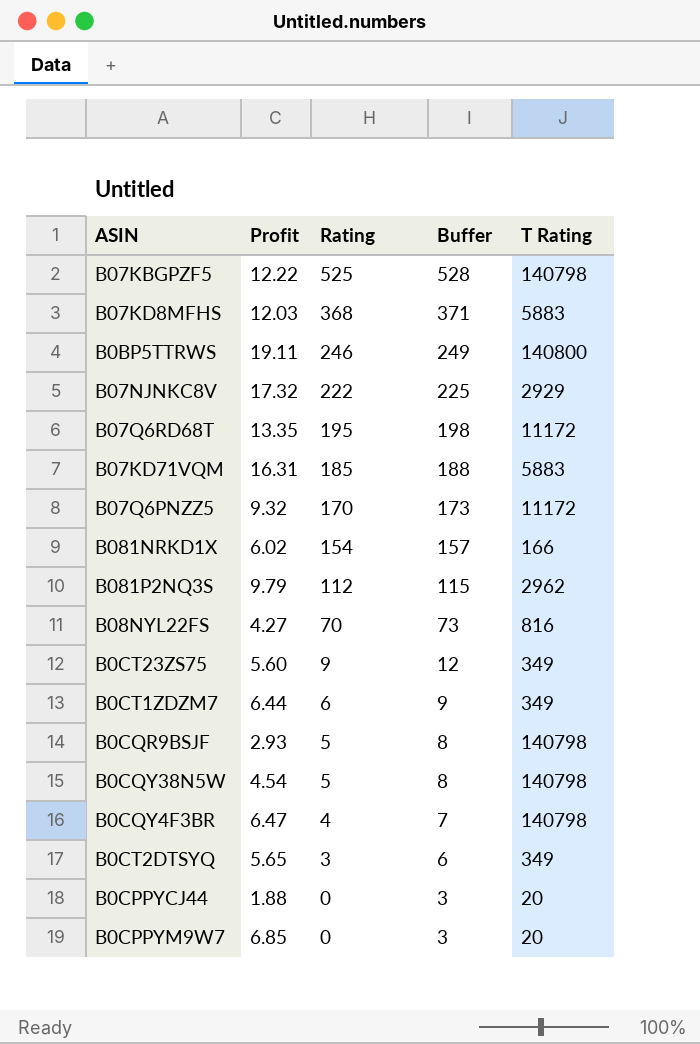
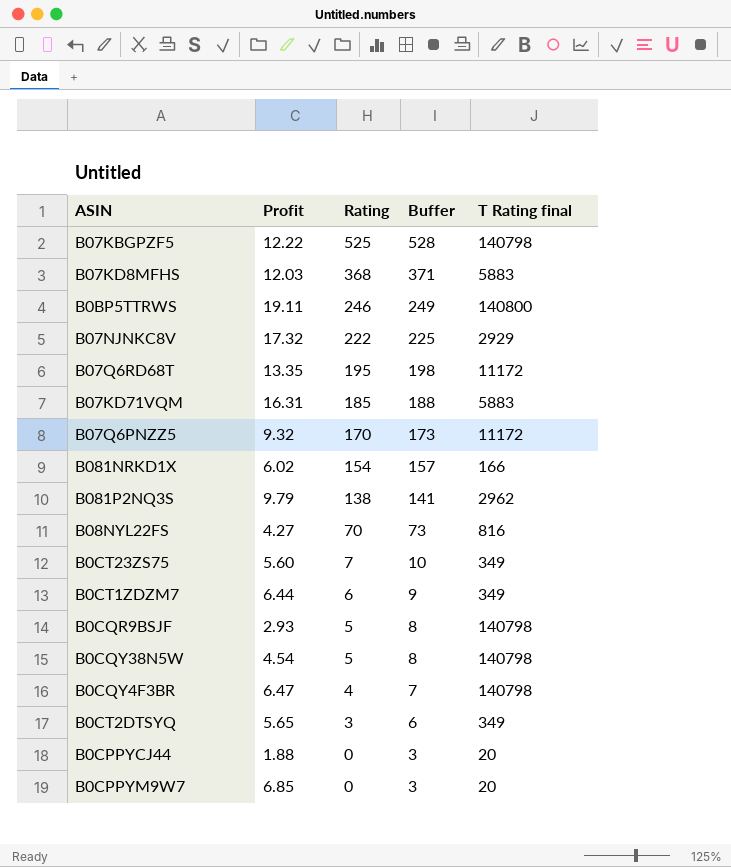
column name: T Rating -> T Rating final
B081P2NQ3S | Rating: 112 -> 138
B081P2NQ3S | Buffer: 115 -> 141
B0CT23ZS75 | Rating: 9 -> 7
B0CT23ZS75 | Buffer: 12 -> 10

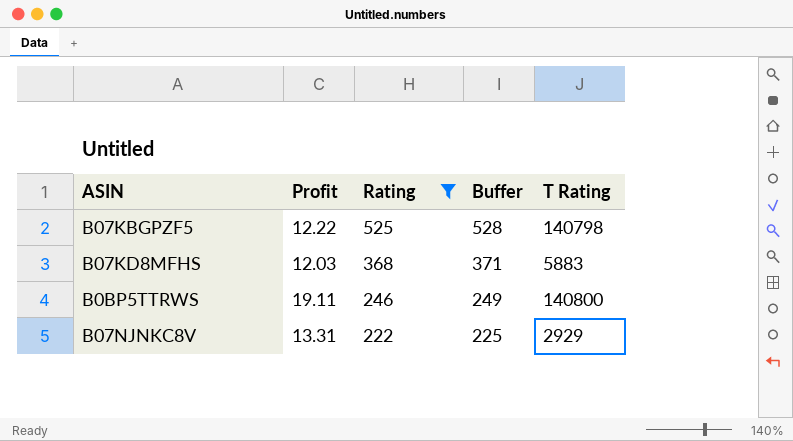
filter: none -> Rating >= 222
column name: T Rating final -> T Rating
B07NJNKC8V | Profit: 17.32 -> 13.31

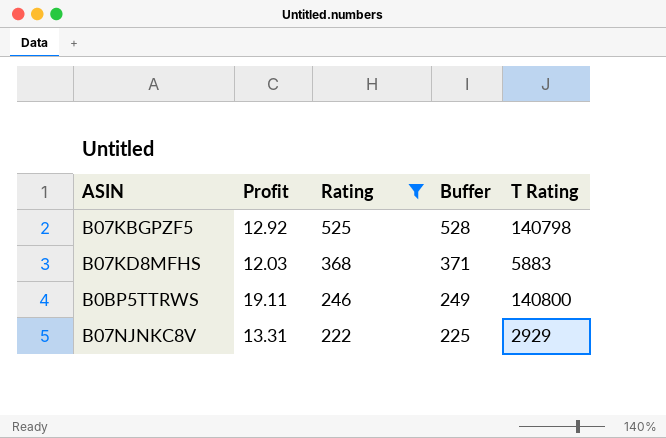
B07KBGPZF5 | Profit: 12.22 -> 12.92

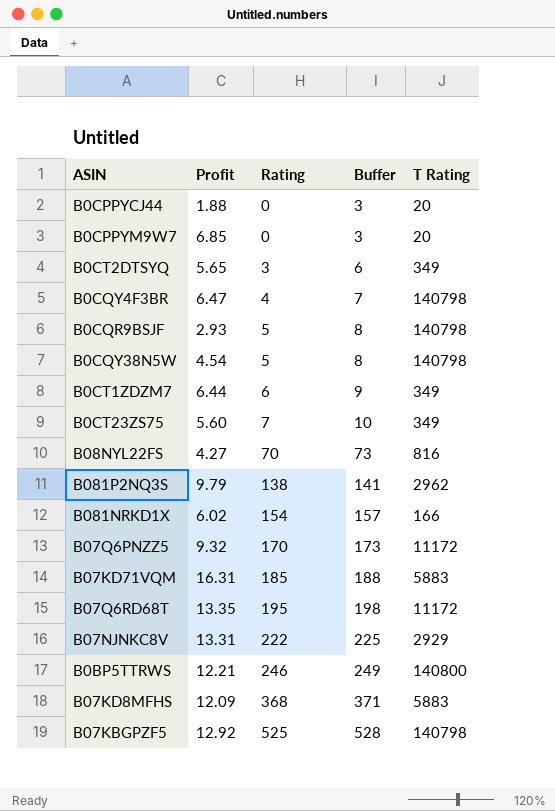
filter: Rating >= 222 -> none
row order: Rating descending -> Rating ascending
B0BP5TTRWS | Profit: 19.11 -> 12.21
B07KD8MFHS | Profit: 12.03 -> 12.09

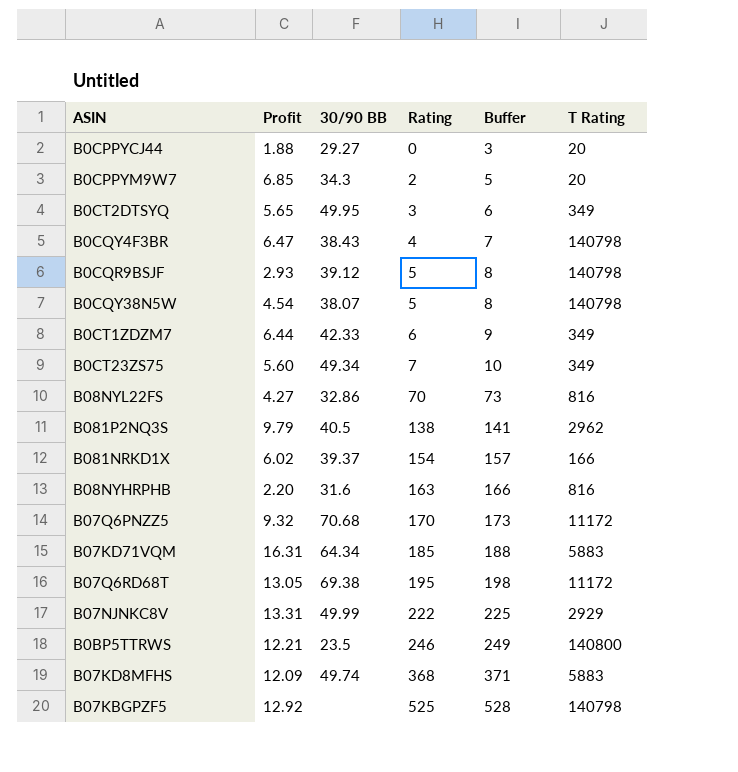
column 30/90 BB | position: none -> 3
B0CPPYM9W7 | Rating: 0 -> 2
B0CPPYM9W7 | Buffer: 3 -> 5
row B08NYHRPHB: none -> 2.20 | 31.6 | 163 | 166 | 816
B07Q6RD68T | Profit: 13.35 -> 13.05

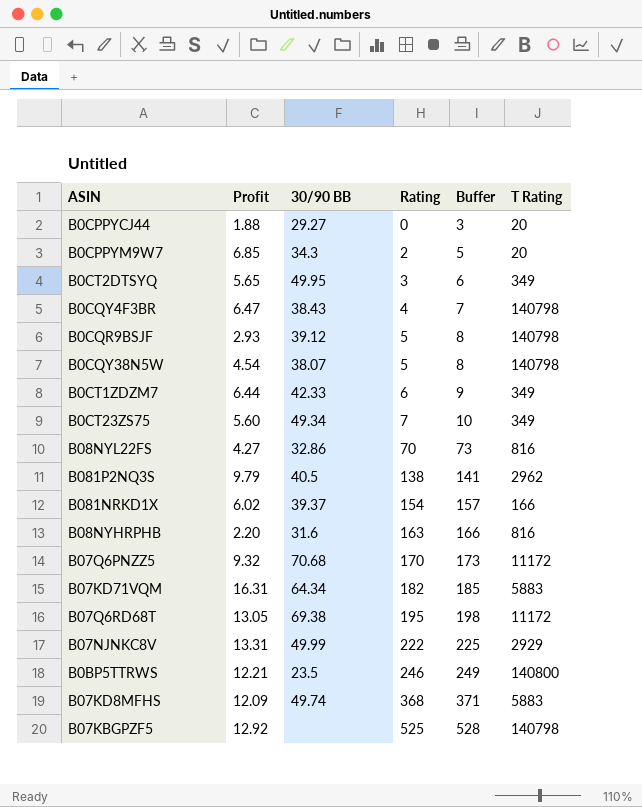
B07KD71VQM | Rating: 185 -> 182
B07KD71VQM | Buffer: 188 -> 185

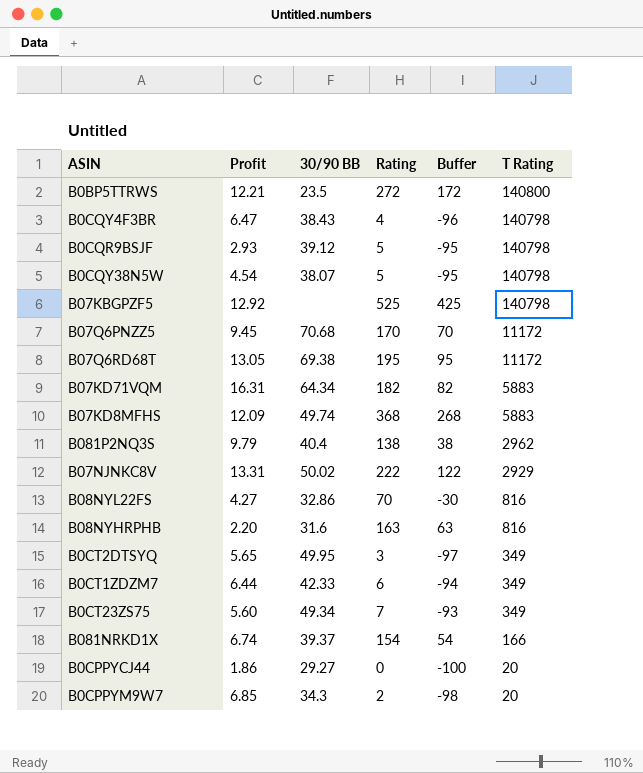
row order: Rating ascending -> T Rating descending
column Buffer | formula: [Rating] + 3 -> [Rating] - 100
B0BP5TTRWS | Rating: 246 -> 272
B07Q6PNZZ5 | Profit: 9.32 -> 9.45
B081P2NQ3S | 30/90 BB: 40.5 -> 40.4
B07NJNKC8V | 30/90 BB: 49.99 -> 50.02
B081NRKD1X | Profit: 6.02 -> 6.74
B0CPPYCJ44 | Profit: 1.88 -> 1.86

